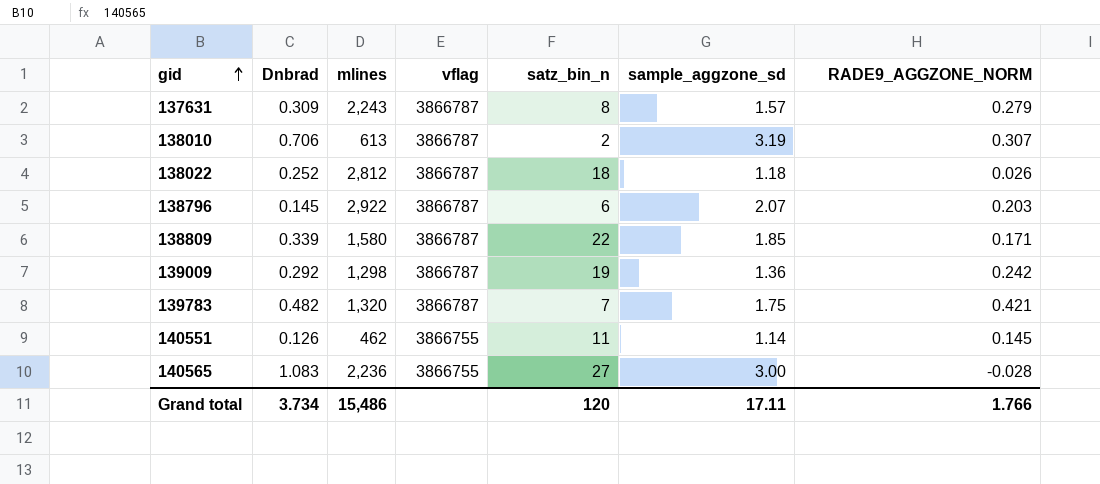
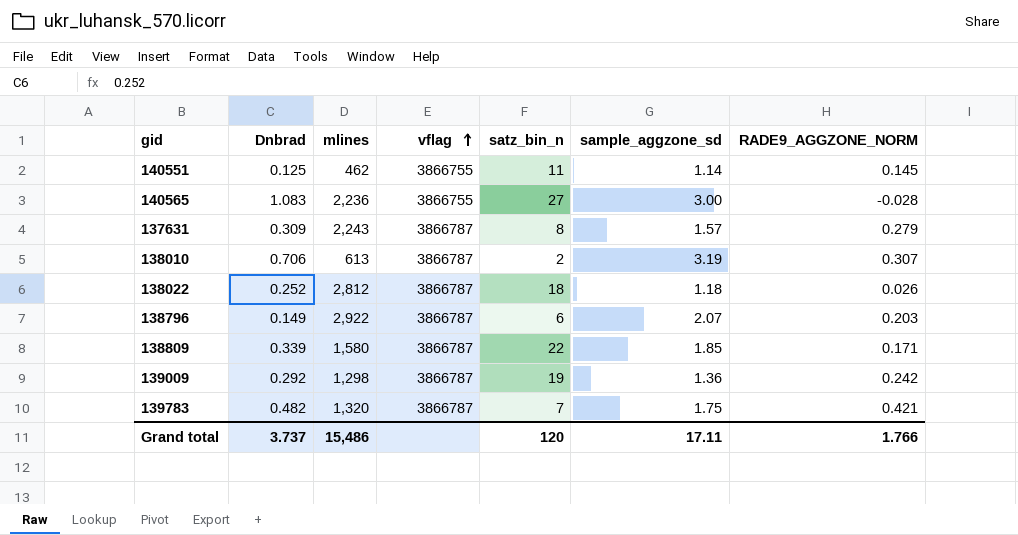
row order: gid ascending -> vflag ascending
140551 | Dnbrad: 0.126 -> 0.125
138796 | Dnbrad: 0.145 -> 0.149
Grand total | Dnbrad: 3.734 -> 3.737

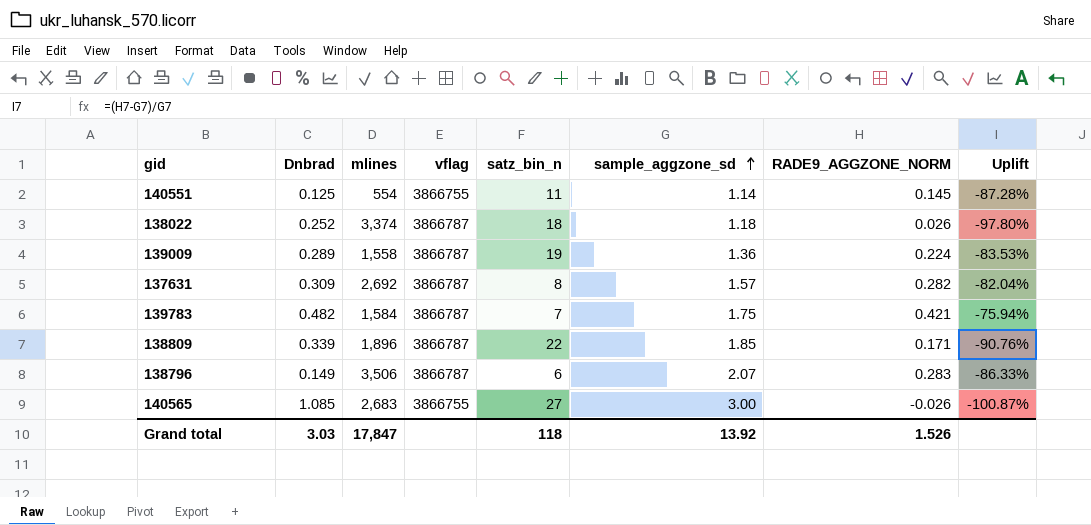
row order: vflag ascending -> sample_aggzone_sd ascending
column Uplift | formula: none -> ([RADE9_AGGZONE_NORM] - [sample_aggzone_sd]) / [sample_aggzone_sd]
row 138010: 0.706 | 613 | 3866787 | 2 | 3.19 | 0.307 -> none
140551 | mlines: 462 -> 554
138022 | mlines: 2,812 -> 3,374
139009 | Dnbrad: 0.292 -> 0.289
139009 | mlines: 1,298 -> 1,558
139009 | RADE9_AGGZONE_NORM: 0.242 -> 0.224
137631 | mlines: 2,243 -> 2,692
137631 | RADE9_AGGZONE_NORM: 0.279 -> 0.282
139783 | mlines: 1,320 -> 1,584
138809 | mlines: 1,580 -> 1,896
138796 | mlines: 2,922 -> 3,506
138796 | RADE9_AGGZONE_NORM: 0.203 -> 0.283
140565 | Dnbrad: 1.083 -> 1.085
140565 | mlines: 2,236 -> 2,683
140565 | RADE9_AGGZONE_NORM: -0.028 -> -0.026
Grand total | Dnbrad: 3.737 -> 3.03
Grand total | mlines: 15,486 -> 17,847
Grand total | satz_bin_n: 120 -> 118
Grand total | sample_aggzone_sd: 17.11 -> 13.92
Grand total | RADE9_AGGZONE_NORM: 1.766 -> 1.526

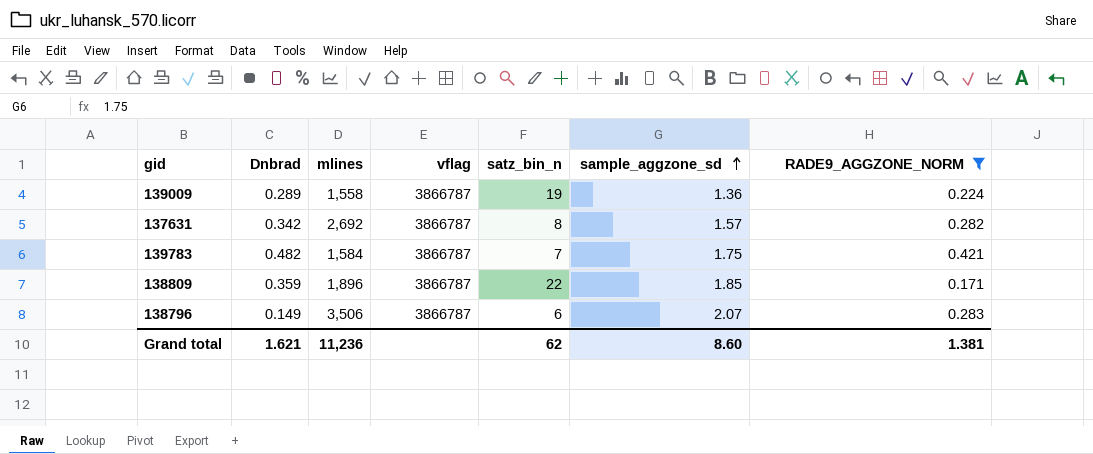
filter: none -> RADE9_AGGZONE_NORM >= 0.171
column Uplift | formula: ([RADE9_AGGZONE_NORM] - [sample_aggzone_sd]) / [sample_aggzone_sd] -> none
137631 | Dnbrad: 0.309 -> 0.342
138809 | Dnbrad: 0.339 -> 0.359
Grand total | Dnbrad: 3.03 -> 1.621
Grand total | mlines: 17,847 -> 11,236
Grand total | satz_bin_n: 118 -> 62
Grand total | sample_aggzone_sd: 13.92 -> 8.60
Grand total | RADE9_AGGZONE_NORM: 1.526 -> 1.381

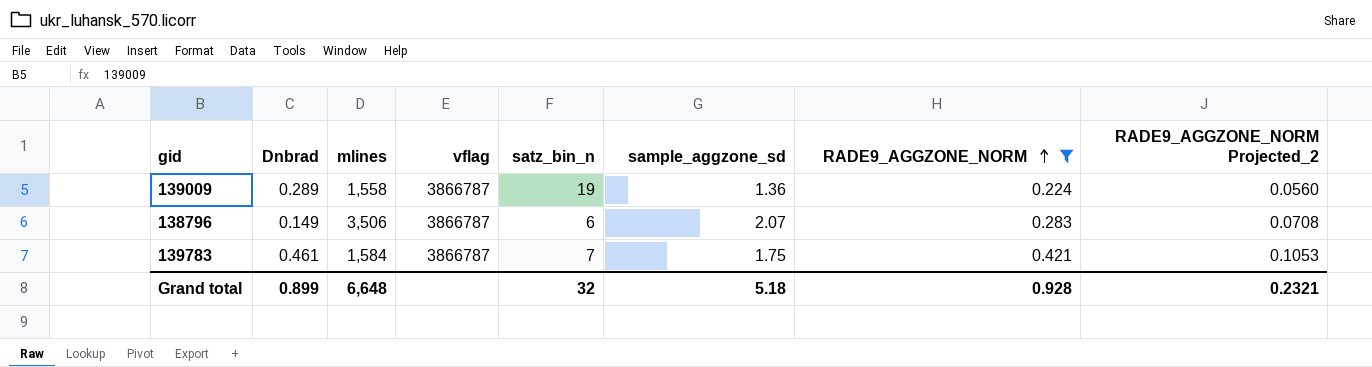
row order: sample_aggzone_sd ascending -> RADE9_AGGZONE_NORM ascending
column RADE9_AGGZONE_NORM Projected_2 | formula: none -> [RADE9_AGGZONE_NORM] * 0.25
row 137631: 0.342 | 2,692 | 3866787 | 8 | 1.57 | 0.282 -> none
row 138809: 0.359 | 1,896 | 3866787 | 22 | 1.85 | 0.171 -> none
139783 | Dnbrad: 0.482 -> 0.461
Grand total | Dnbrad: 1.621 -> 0.899
Grand total | mlines: 11,236 -> 6,648
Grand total | satz_bin_n: 62 -> 32
Grand total | sample_aggzone_sd: 8.60 -> 5.18
Grand total | RADE9_AGGZONE_NORM: 1.381 -> 0.928

